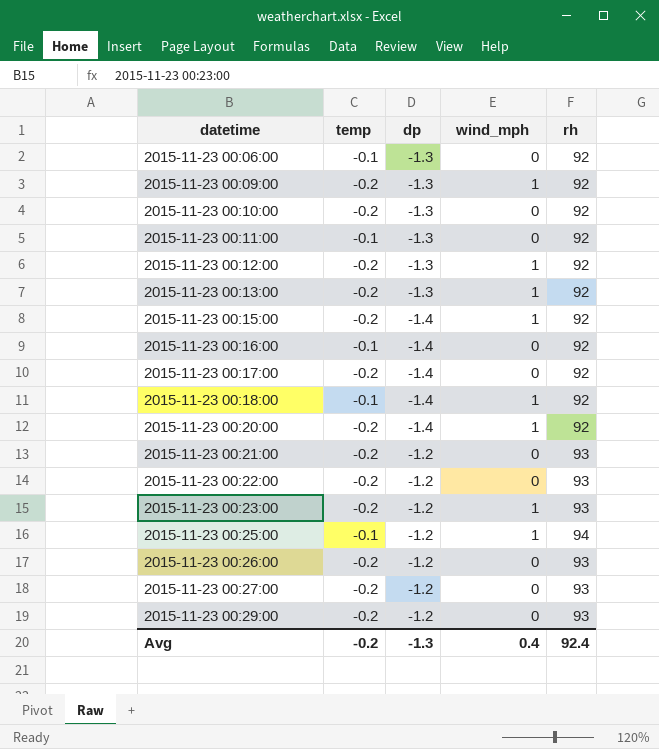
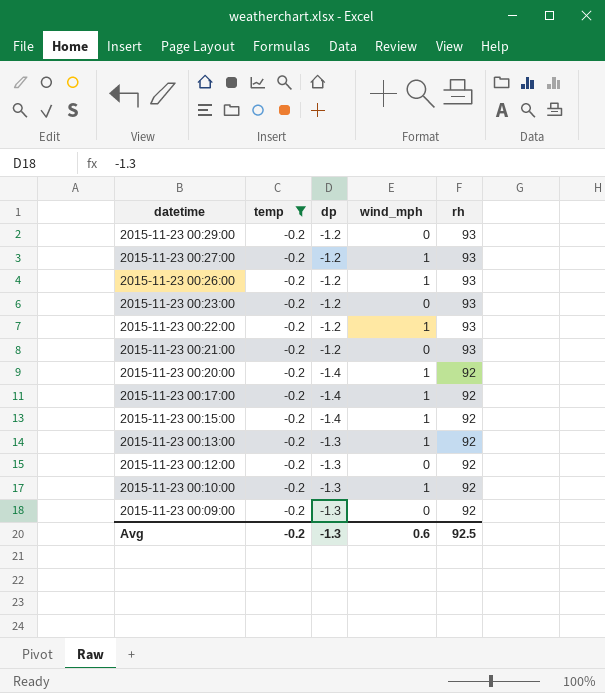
filter: none -> temp = -0.2
row order: datetime ascending -> datetime descending
2015-11-23 00:27:00 | wind_mph: 0 -> 1
2015-11-23 00:26:00 | wind_mph: 0 -> 1
2015-11-23 00:23:00 | wind_mph: 1 -> 0
2015-11-23 00:22:00 | wind_mph: 0 -> 1
2015-11-23 00:17:00 | wind_mph: 0 -> 1
2015-11-23 00:12:00 | wind_mph: 1 -> 0
2015-11-23 00:10:00 | wind_mph: 0 -> 1
2015-11-23 00:09:00 | wind_mph: 1 -> 0
Avg | wind_mph: 0.4 -> 0.6
Avg | rh: 92.4 -> 92.5

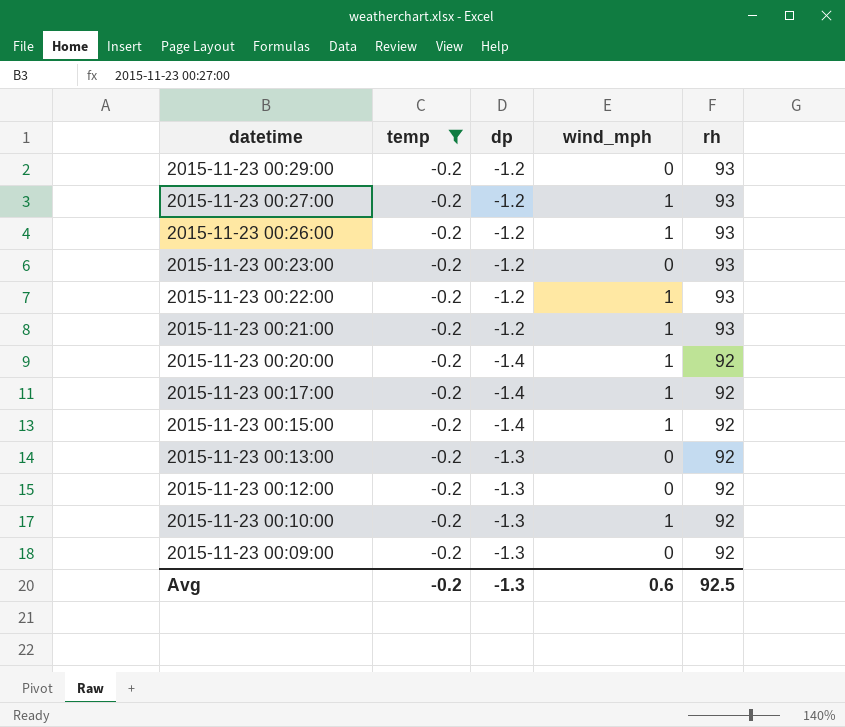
2015-11-23 00:21:00 | wind_mph: 0 -> 1
2015-11-23 00:13:00 | wind_mph: 1 -> 0

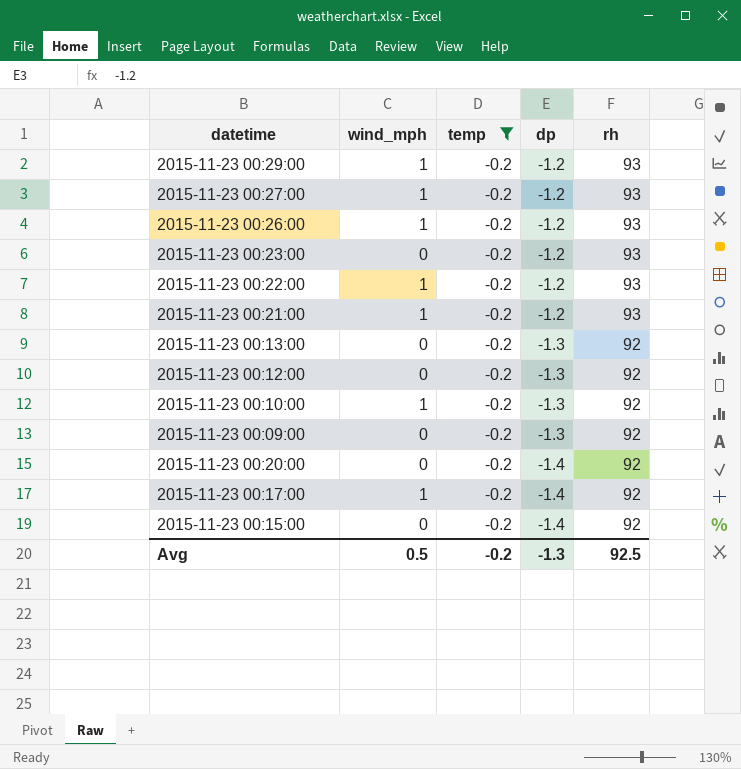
row order: datetime descending -> dp descending
column wind_mph | position: 4 -> 2
2015-11-23 00:29:00 | wind_mph: 0 -> 1
2015-11-23 00:20:00 | wind_mph: 1 -> 0
2015-11-23 00:15:00 | wind_mph: 1 -> 0
Avg | wind_mph: 0.6 -> 0.5

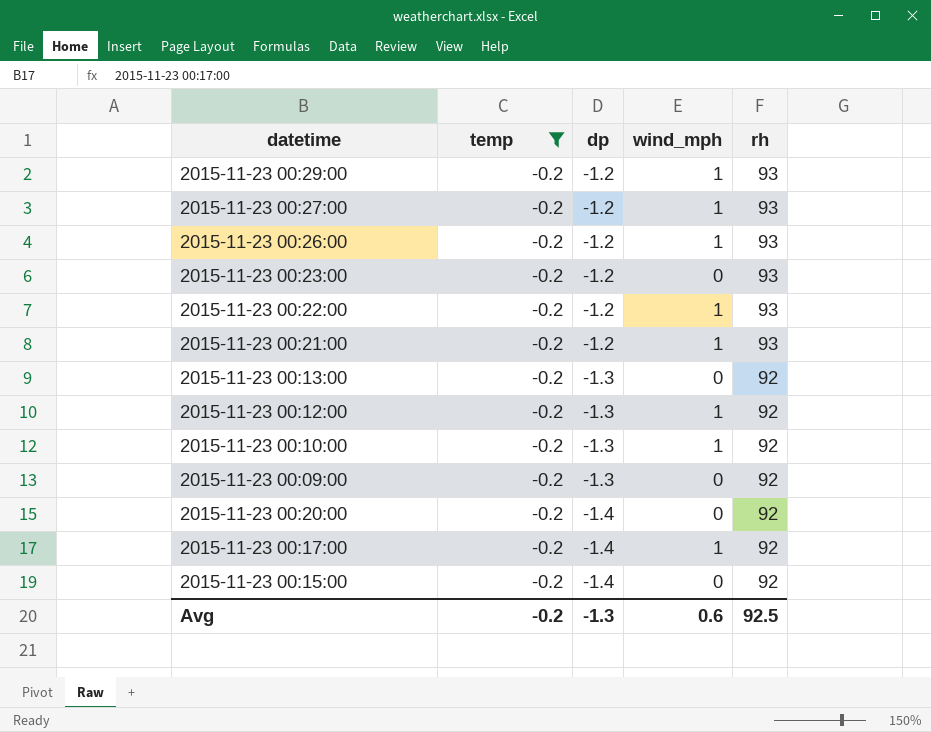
column wind_mph | position: 2 -> 4
2015-11-23 00:12:00 | wind_mph: 0 -> 1
Avg | wind_mph: 0.5 -> 0.6

